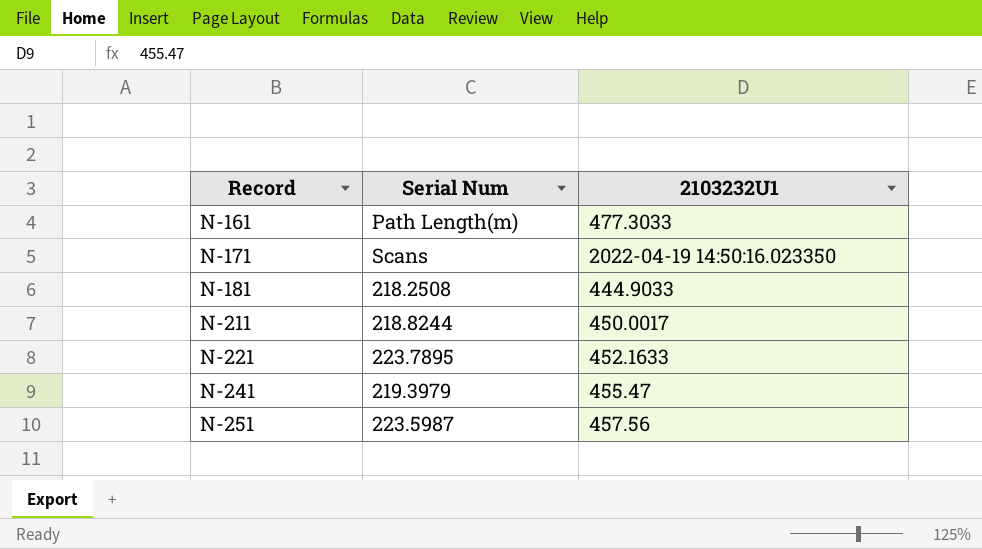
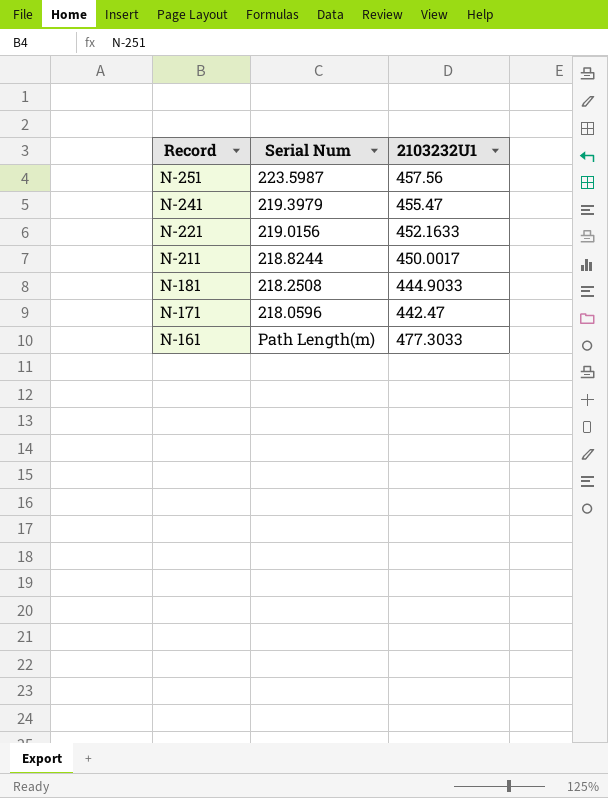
row order: Record ascending -> Record descending
N-221 | Serial Num: 223.7895 -> 219.0156
N-171 | Serial Num: Scans -> 218.0596
N-171 | 2103232U1: 2022-04-19 14:50:16.023350 -> 442.47

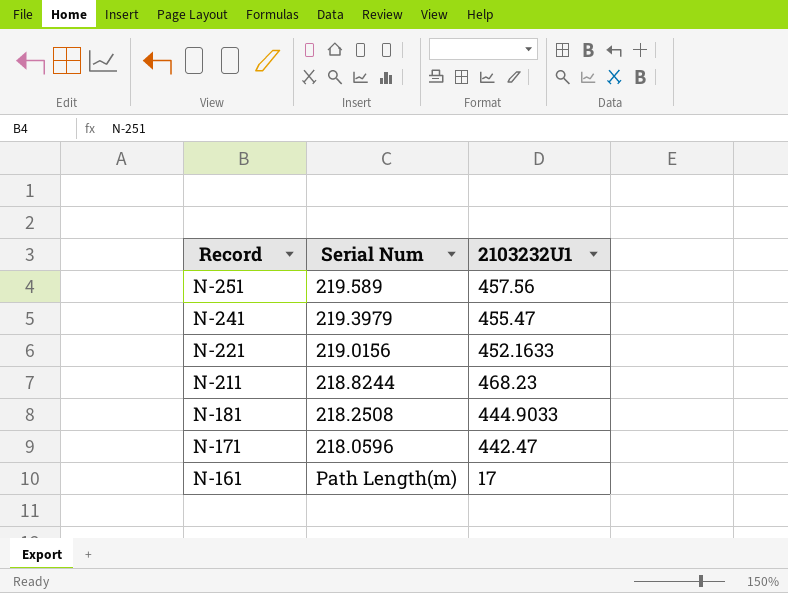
N-251 | Serial Num: 223.5987 -> 219.589
N-211 | 2103232U1: 450.0017 -> 468.23
N-161 | 2103232U1: 477.3033 -> 17

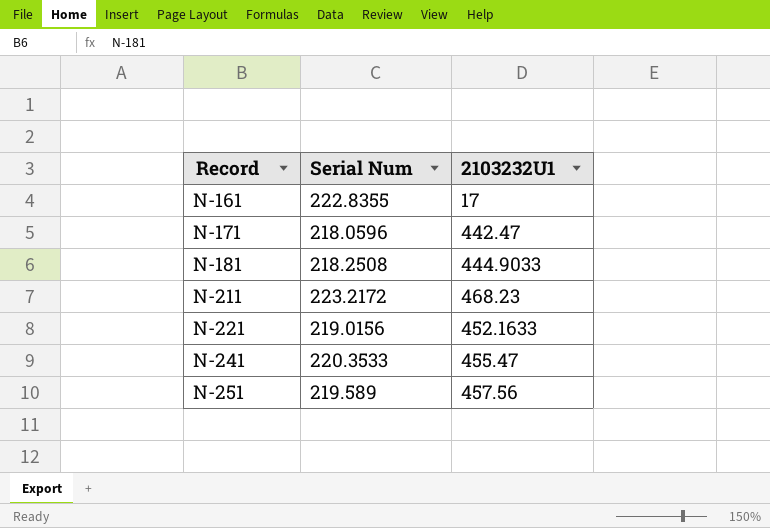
row order: Record descending -> Record ascending
N-161 | Serial Num: Path Length(m) -> 222.8355
N-211 | Serial Num: 218.8244 -> 223.2172
N-241 | Serial Num: 219.3979 -> 220.3533

